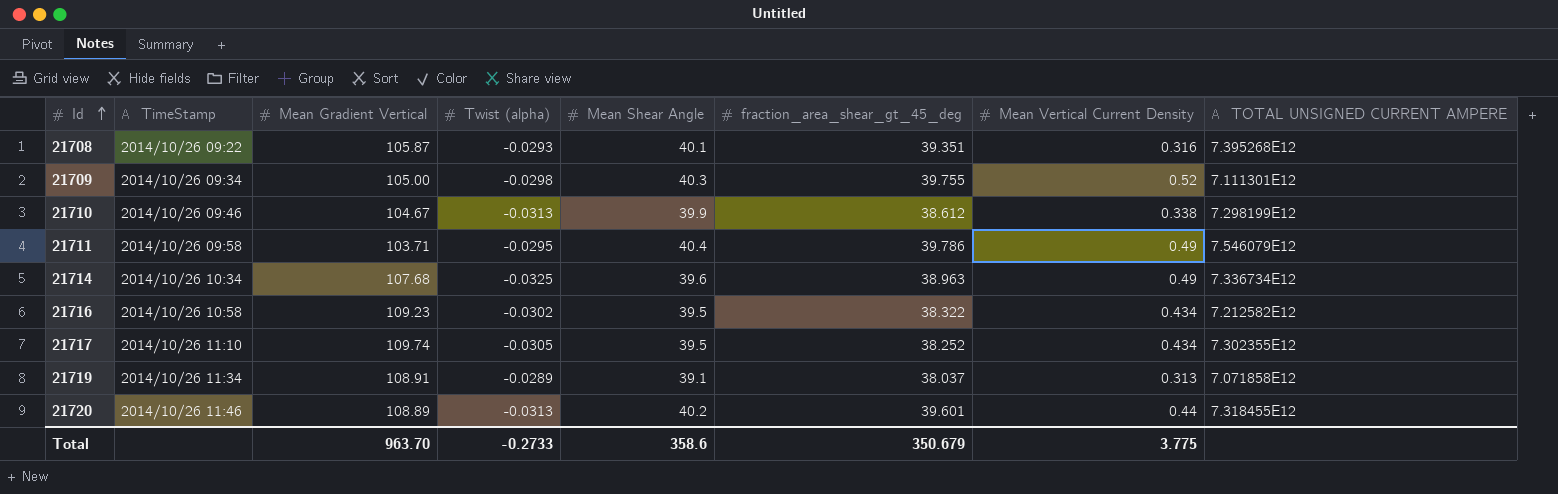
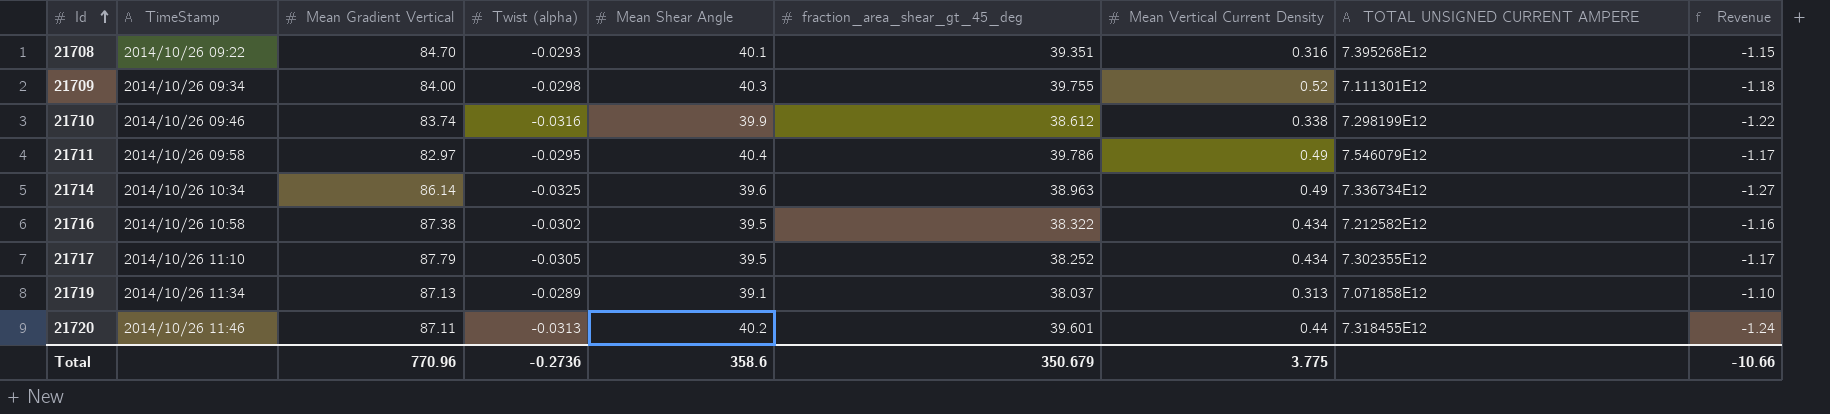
column Revenue | formula: none -> [Twist (alpha)] * [fraction_area_shear_gt_45_deg]
21708 | Mean Gradient Vertical: 105.87 -> 84.70
21709 | Mean Gradient Vertical: 105.00 -> 84.00
21710 | Mean Gradient Vertical: 104.67 -> 83.74
21710 | Twist (alpha): -0.0313 -> -0.0316
21711 | Mean Gradient Vertical: 103.71 -> 82.97
21714 | Mean Gradient Vertical: 107.68 -> 86.14
21716 | Mean Gradient Vertical: 109.23 -> 87.38
21717 | Mean Gradient Vertical: 109.74 -> 87.79
21719 | Mean Gradient Vertical: 108.91 -> 87.13
21720 | Mean Gradient Vertical: 108.89 -> 87.11
Total | Mean Gradient Vertical: 963.70 -> 770.96
Total | Twist (alpha): -0.2733 -> -0.2736

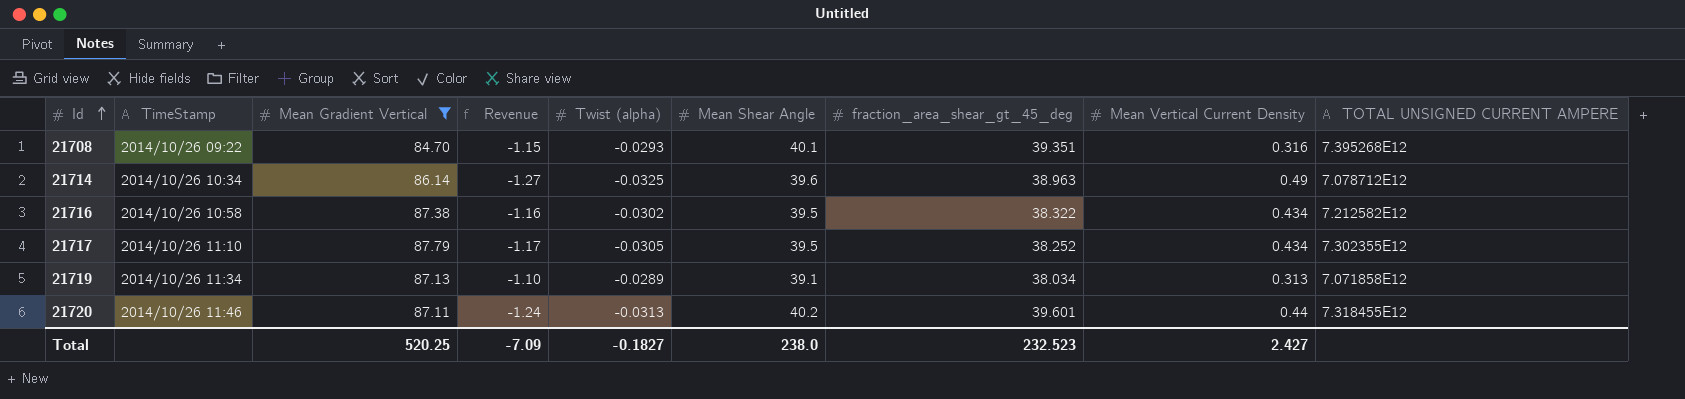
filter: none -> Mean Gradient Vertical >= 84.70
column Revenue | position: 9 -> 4
21714 | TOTAL UNSIGNED CURRENT AMPERE: 7.336734E12 -> 7.078712E12
21719 | fraction_area_shear_gt_45_deg: 38.037 -> 38.034
Total | Mean Gradient Vertical: 770.96 -> 520.25
Total | Revenue: -10.66 -> -7.09
Total | Twist (alpha): -0.2736 -> -0.1827
Total | Mean Shear Angle: 358.6 -> 238.0
Total | fraction_area_shear_gt_45_deg: 350.679 -> 232.523
Total | Mean Vertical Current Density: 3.775 -> 2.427

